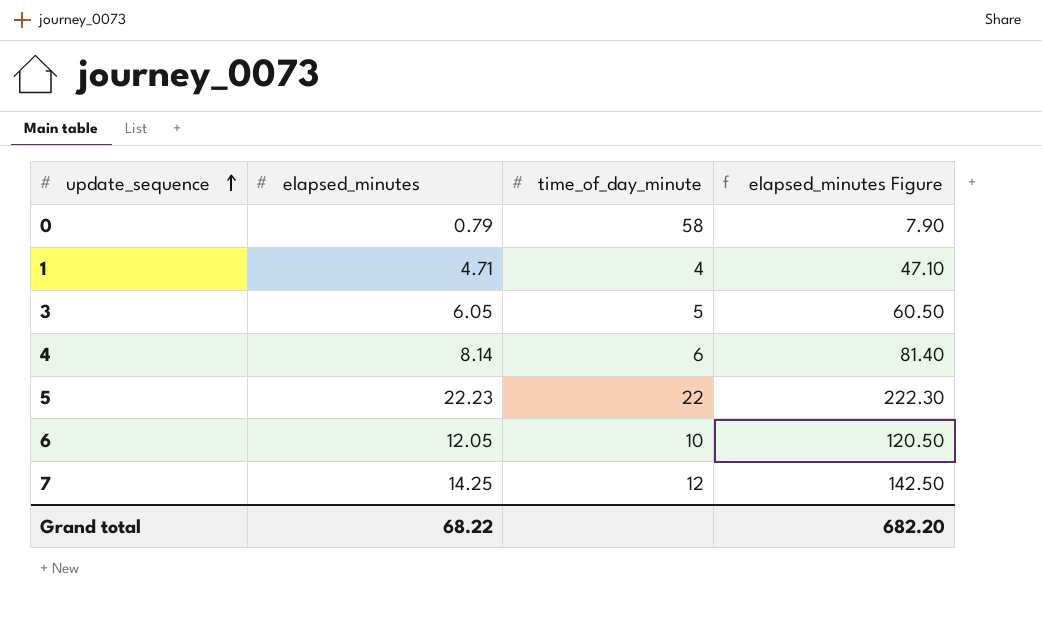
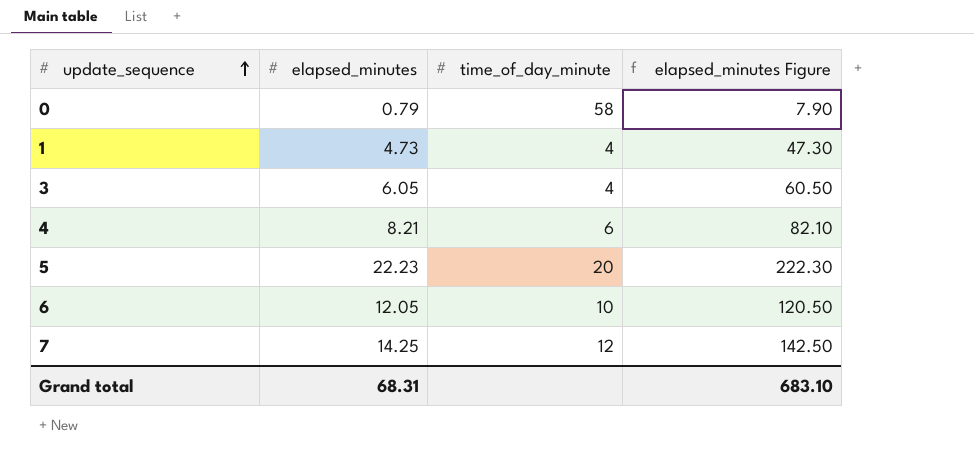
1 | elapsed_minutes: 4.71 -> 4.73
1 | elapsed_minutes Figure: 47.10 -> 47.30
3 | time_of_day_minute: 5 -> 4
4 | elapsed_minutes: 8.14 -> 8.21
4 | elapsed_minutes Figure: 81.40 -> 82.10
5 | time_of_day_minute: 22 -> 20
Grand total | elapsed_minutes: 68.22 -> 68.31
Grand total | elapsed_minutes Figure: 682.20 -> 683.10

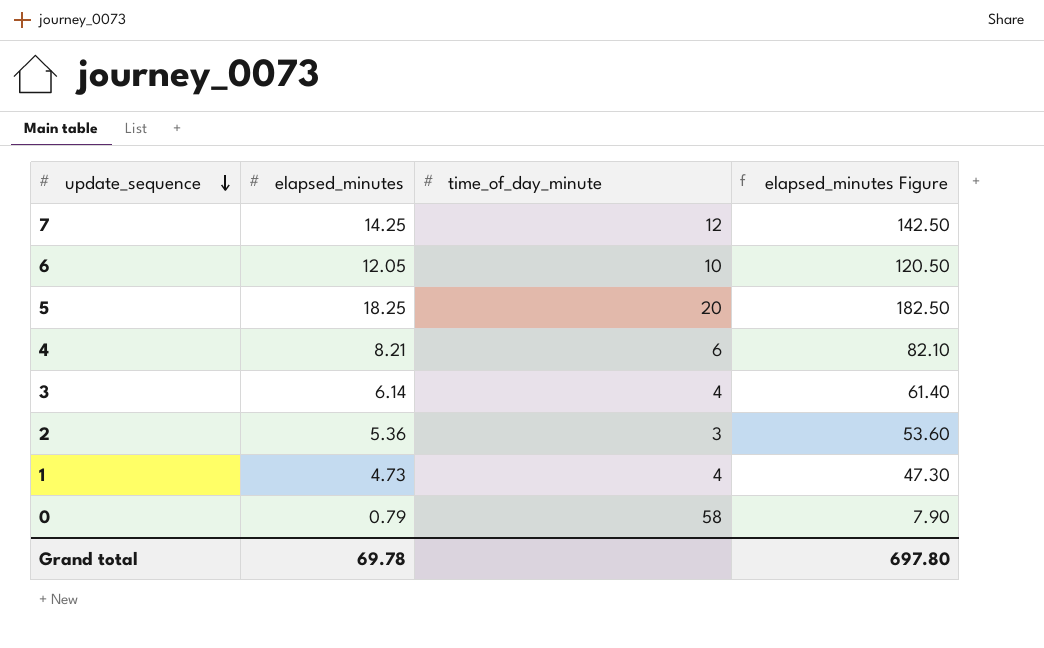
row order: update_sequence ascending -> update_sequence descending
5 | elapsed_minutes: 22.23 -> 18.25
5 | elapsed_minutes Figure: 222.30 -> 182.50
3 | elapsed_minutes: 6.05 -> 6.14
3 | elapsed_minutes Figure: 60.50 -> 61.40
row 2: none -> 5.36 | 3 | 53.60
Grand total | elapsed_minutes: 68.31 -> 69.78
Grand total | elapsed_minutes Figure: 683.10 -> 697.80

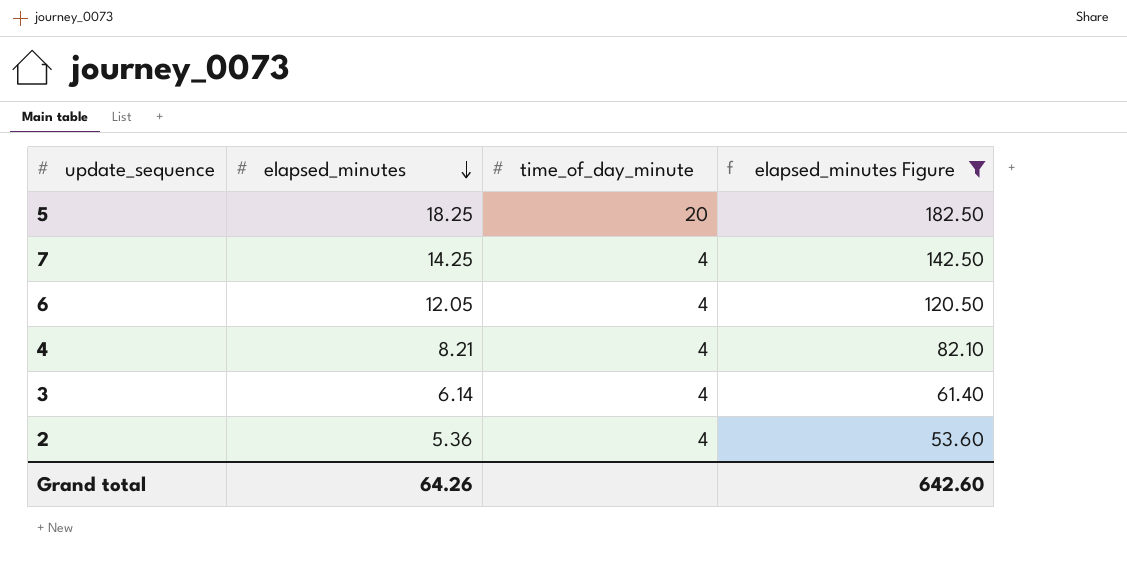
filter: none -> elapsed_minutes Figure >= 53.60
row order: update_sequence descending -> elapsed_minutes descending
7 | time_of_day_minute: 12 -> 4
6 | time_of_day_minute: 10 -> 4
4 | time_of_day_minute: 6 -> 4
2 | time_of_day_minute: 3 -> 4
Grand total | elapsed_minutes: 69.78 -> 64.26
Grand total | elapsed_minutes Figure: 697.80 -> 642.60

